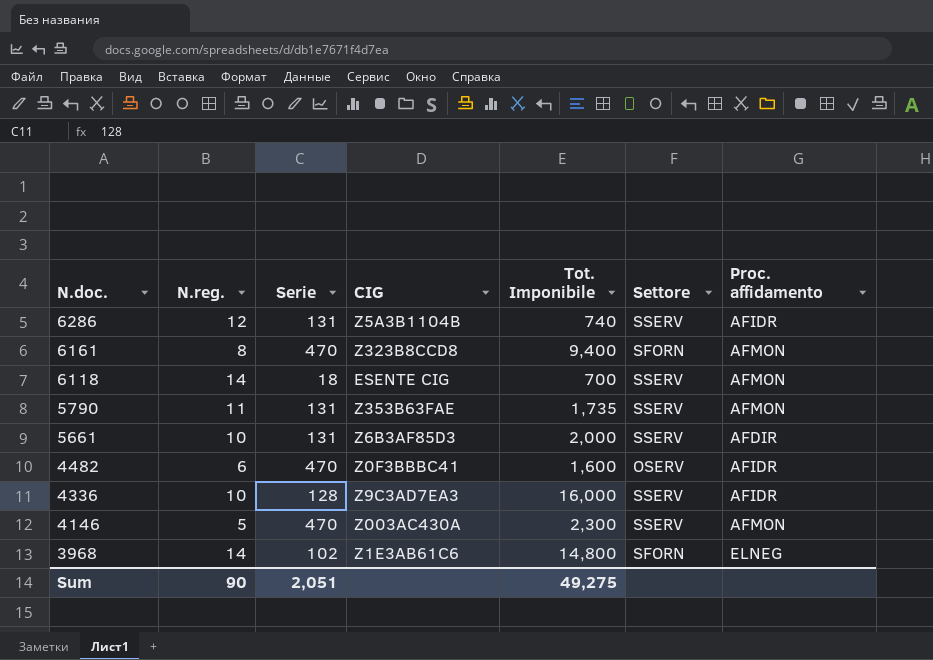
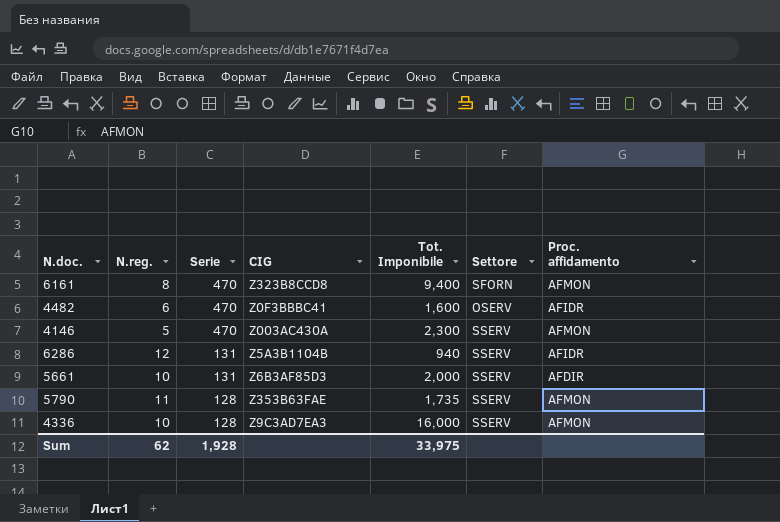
row order: N.doc. descending -> Serie descending
row 6118: 14 | 18 | ESENTE CIG | 700 | SSERV | AFMON -> none
row 3968: 14 | 102 | Z1E3AB61C6 | 14,800 | SFORN | ELNEG -> none
6286 | Tot. Imponibile: 740 -> 940
5790 | Serie: 131 -> 128
4336 | Proc. affidamento: AFIDR -> AFMON
Sum | N.reg.: 90 -> 62
Sum | Serie: 2,051 -> 1,928
Sum | Tot. Imponibile: 49,275 -> 33,975

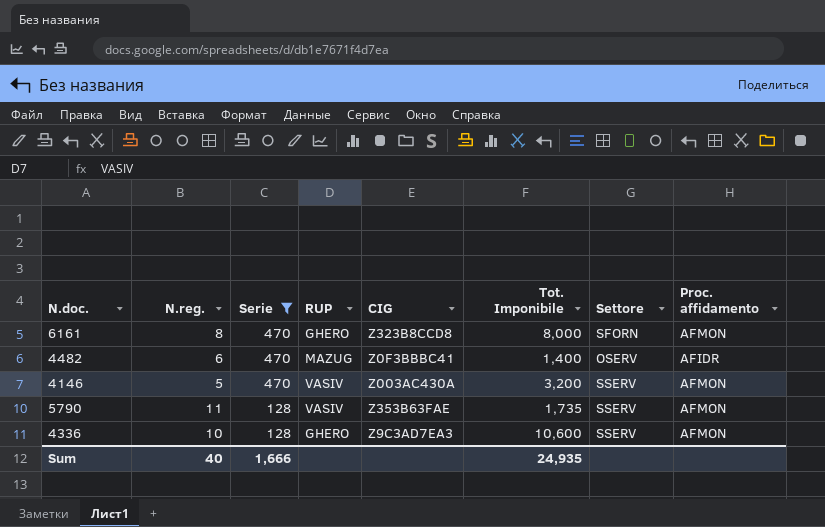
filter: none -> Serie != 131
column RUP | position: none -> 4
6161 | Tot. Imponibile: 9,400 -> 8,000
4482 | Tot. Imponibile: 1,600 -> 1,400
4146 | Tot. Imponibile: 2,300 -> 3,200
4336 | Tot. Imponibile: 16,000 -> 10,600
Sum | N.reg.: 62 -> 40
Sum | Serie: 1,928 -> 1,666
Sum | Tot. Imponibile: 33,975 -> 24,935

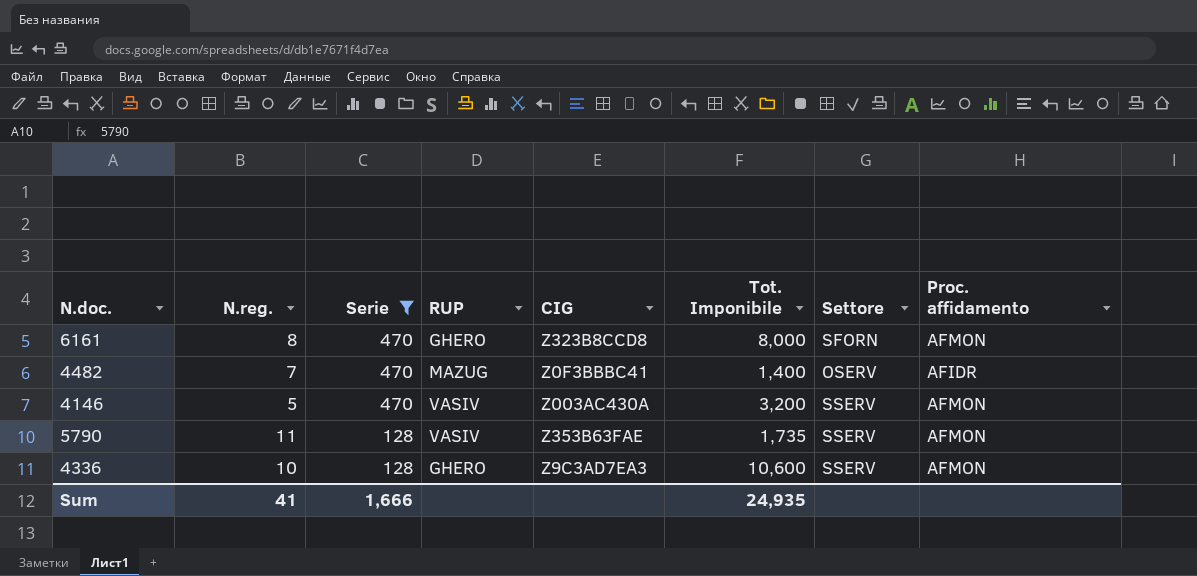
4482 | N.reg.: 6 -> 7
Sum | N.reg.: 40 -> 41

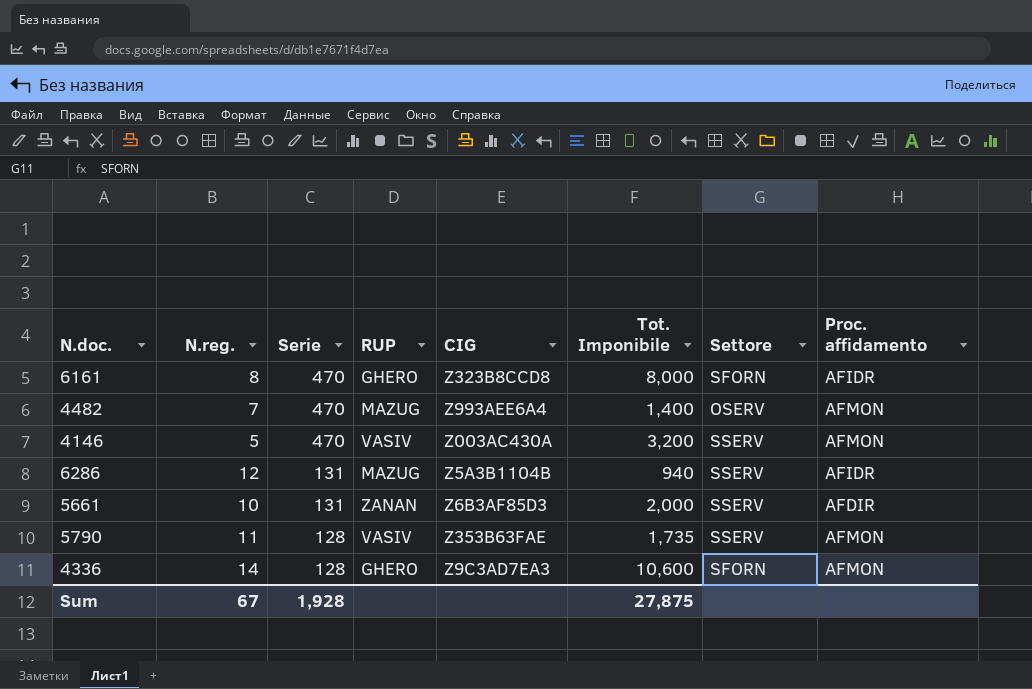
filter: Serie != 131 -> none
6161 | Proc. affidamento: AFMON -> AFIDR
4482 | CIG: Z0F3BBBC41 -> Z993AEE6A4
4482 | Proc. affidamento: AFIDR -> AFMON
4336 | N.reg.: 10 -> 14
4336 | Settore: SSERV -> SFORN
Sum | N.reg.: 41 -> 67
Sum | Serie: 1,666 -> 1,928
Sum | Tot. Imponibile: 24,935 -> 27,875

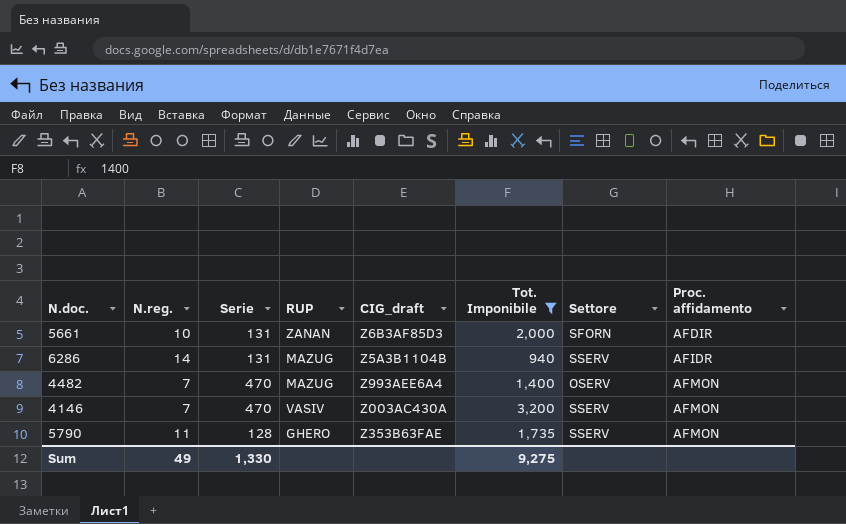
filter: none -> Tot. Imponibile <= 3,200
row order: Serie descending -> Proc. affidamento ascending
column name: CIG -> CIG_draft
5661 | Settore: SSERV -> SFORN
6286 | N.reg.: 12 -> 14
4146 | N.reg.: 5 -> 7
5790 | RUP: VASIV -> GHERO
Sum | N.reg.: 67 -> 49
Sum | Serie: 1,928 -> 1,330
Sum | Tot. Imponibile: 27,875 -> 9,275

